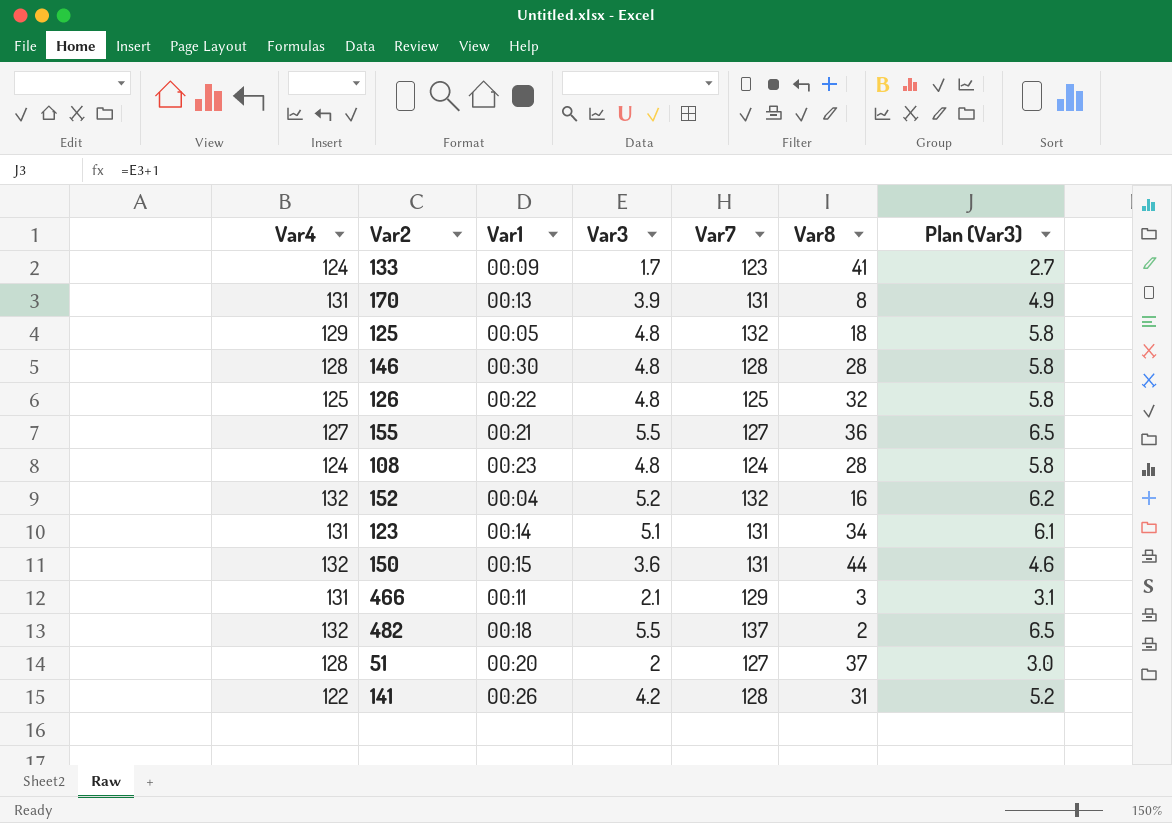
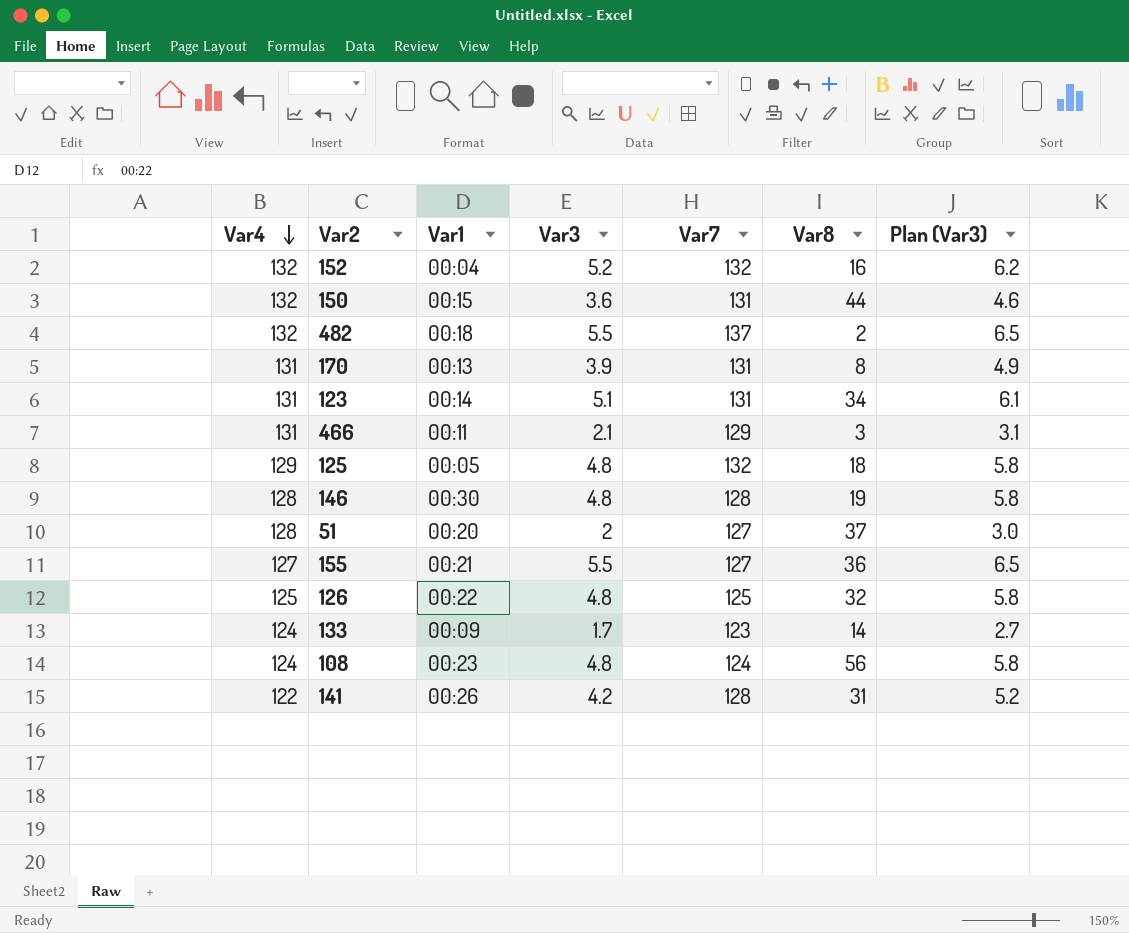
row order: none -> Var4 descending
146 | Var8: 28 -> 19
133 | Var8: 41 -> 14
108 | Var8: 28 -> 56

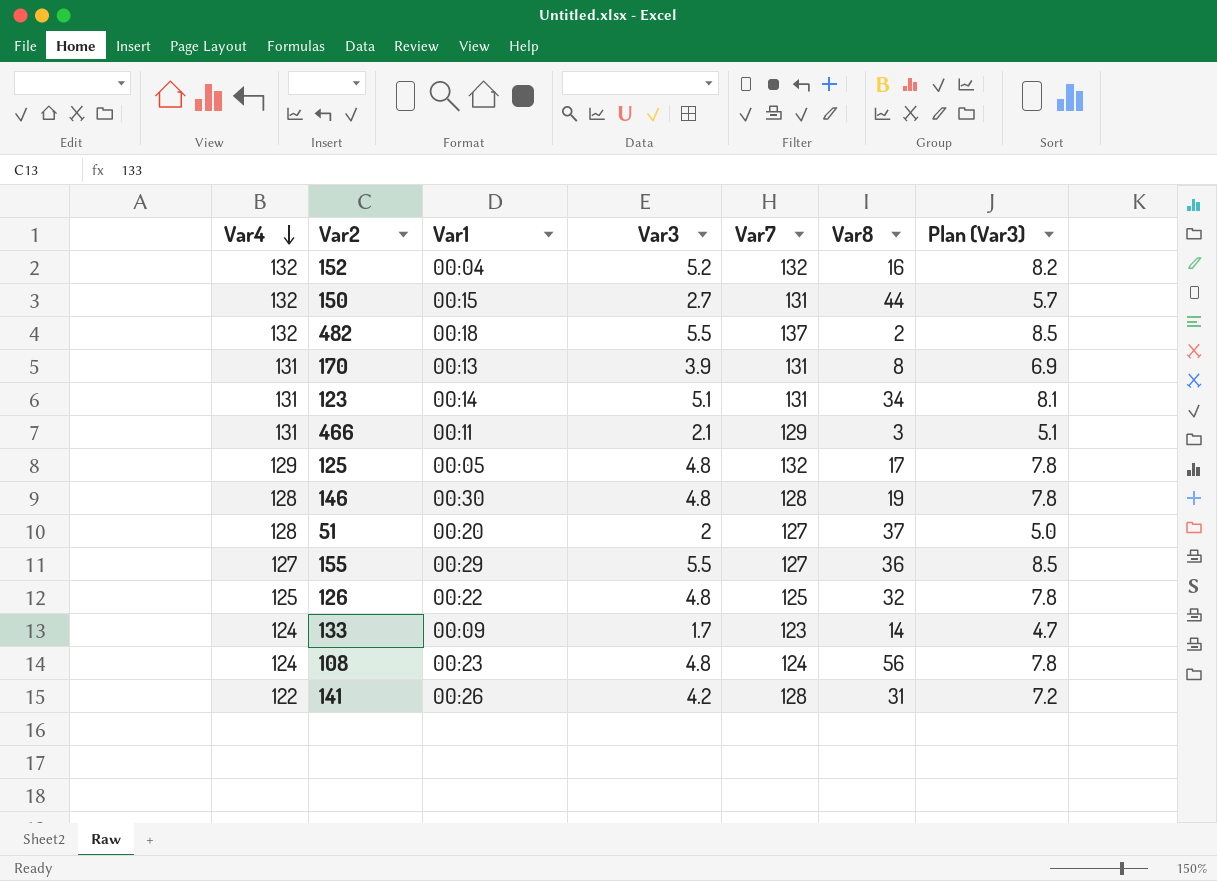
column Plan (Var3) | formula: [Var3] + 1 -> [Var3] + 3
150 | Var3: 3.6 -> 2.7
125 | Var8: 18 -> 17
155 | Var1: 00:21 -> 00:29

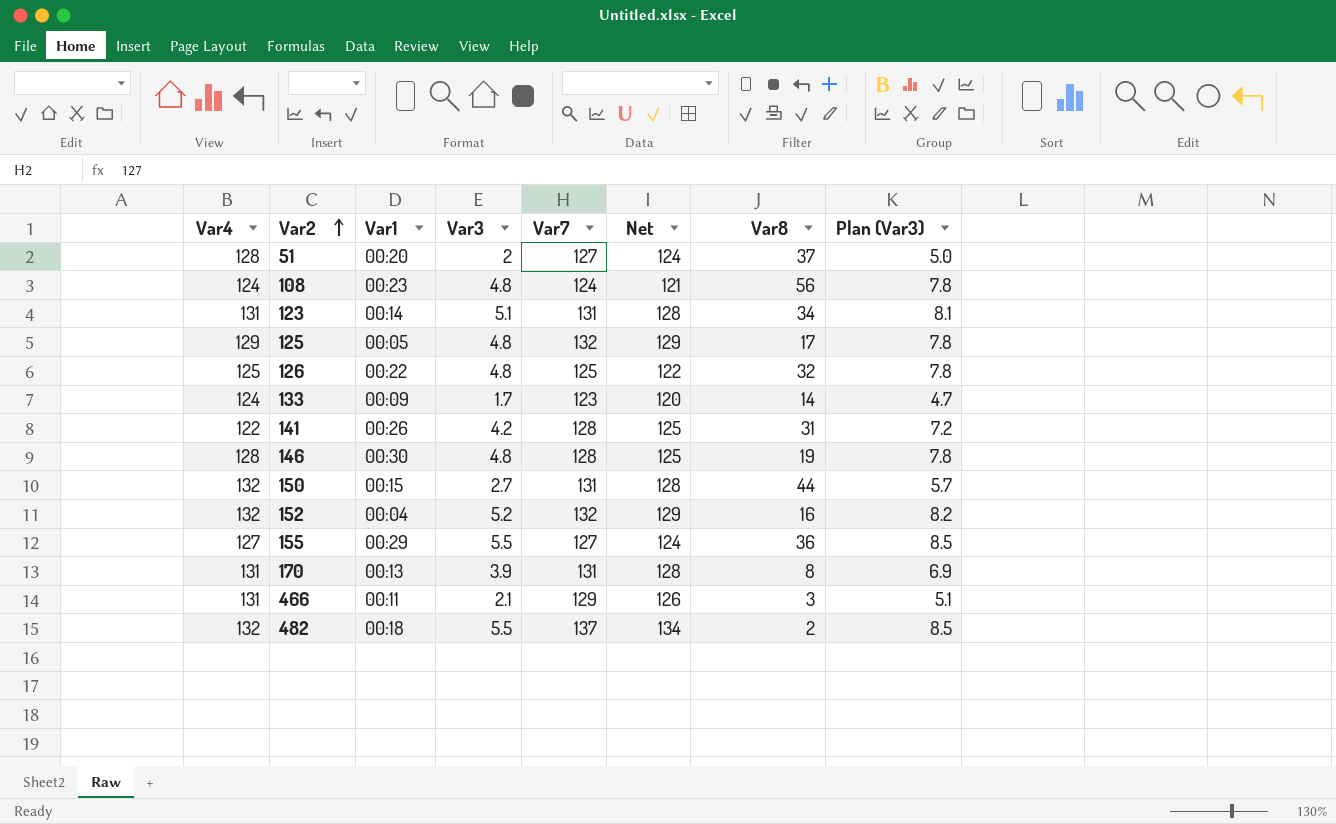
row order: Var4 descending -> Var2 ascending
column Net | formula: none -> [Var7] - 3

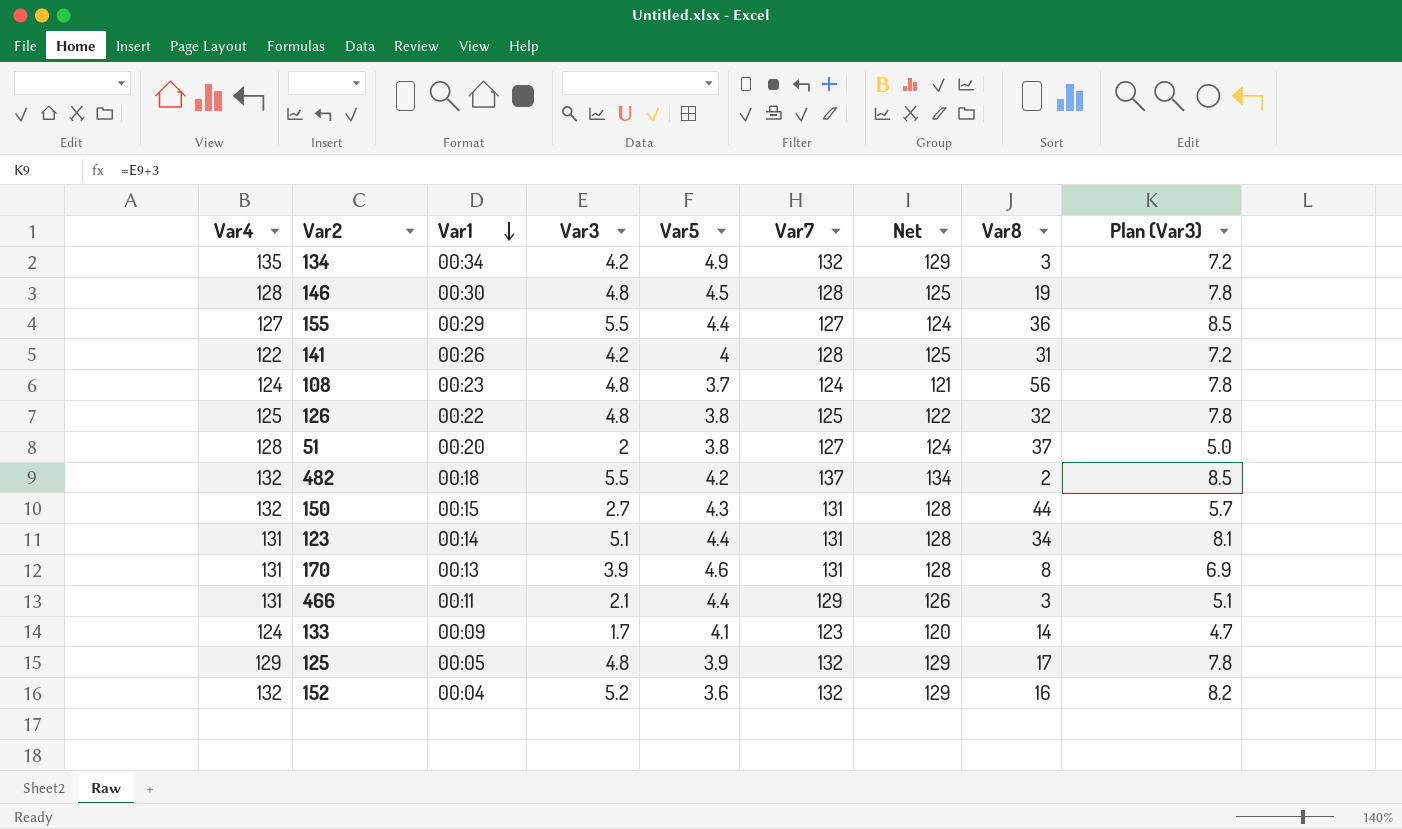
row order: Var2 ascending -> Var1 descending
column Var5 | position: none -> 5
row 134: none -> 135 | 00:34 | 4.2 | 4.9 | 132 | 129 | 3 | 7.2

